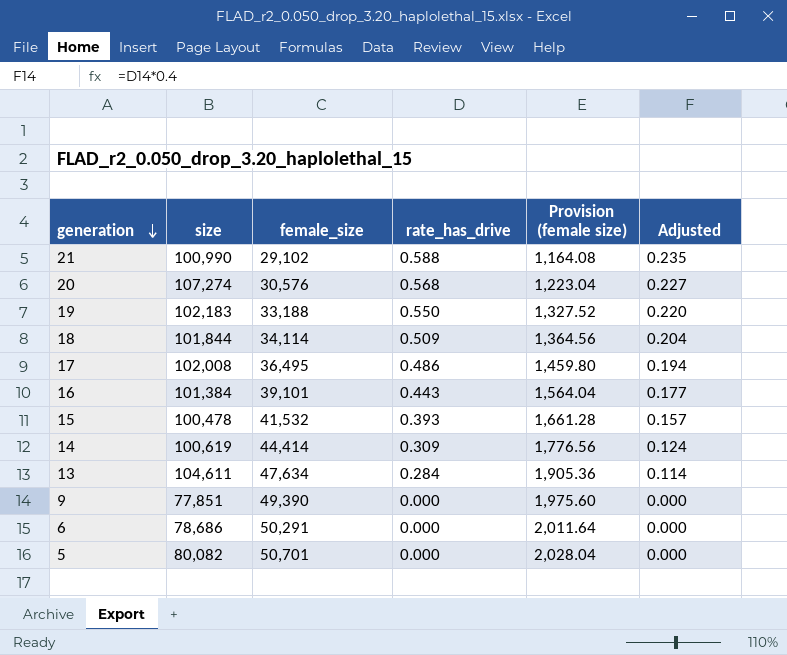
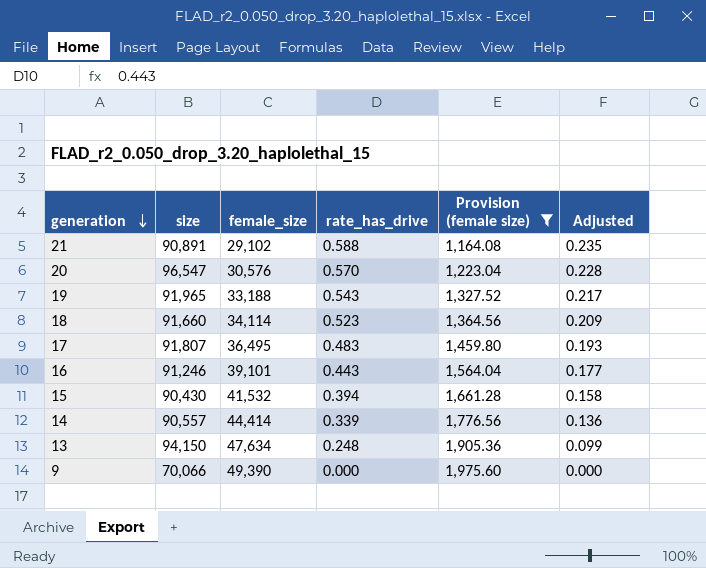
filter: none -> Provision (female size) <= 1,975.60
21 | size: 100,990 -> 90,891
20 | size: 107,274 -> 96,547
20 | rate_has_drive: 0.568 -> 0.570
20 | Adjusted: 0.227 -> 0.228
19 | size: 102,183 -> 91,965
19 | rate_has_drive: 0.550 -> 0.543
19 | Adjusted: 0.220 -> 0.217
18 | size: 101,844 -> 91,660
18 | rate_has_drive: 0.509 -> 0.523
18 | Adjusted: 0.204 -> 0.209
17 | size: 102,008 -> 91,807
17 | rate_has_drive: 0.486 -> 0.483
17 | Adjusted: 0.194 -> 0.193
16 | size: 101,384 -> 91,246
15 | size: 100,478 -> 90,430
15 | rate_has_drive: 0.393 -> 0.394
15 | Adjusted: 0.157 -> 0.158
14 | size: 100,619 -> 90,557
14 | rate_has_drive: 0.309 -> 0.339
14 | Adjusted: 0.124 -> 0.136
13 | size: 104,611 -> 94,150
13 | rate_has_drive: 0.284 -> 0.248
13 | Adjusted: 0.114 -> 0.099
9 | size: 77,851 -> 70,066

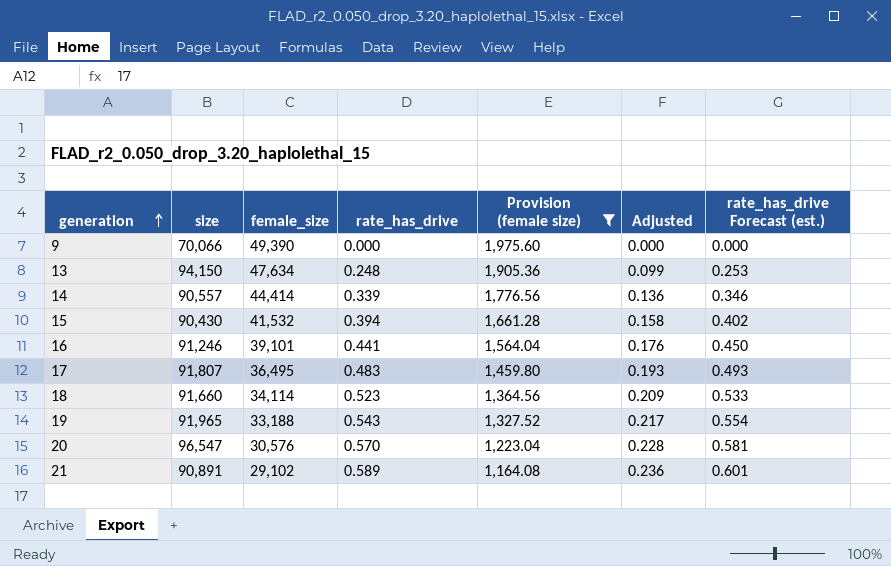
row order: generation descending -> generation ascending
column rate_has_drive Forecast (est.) | formula: none -> [rate_has_drive] * 1.02
16 | rate_has_drive: 0.443 -> 0.441
16 | Adjusted: 0.177 -> 0.176
21 | rate_has_drive: 0.588 -> 0.589
21 | Adjusted: 0.235 -> 0.236

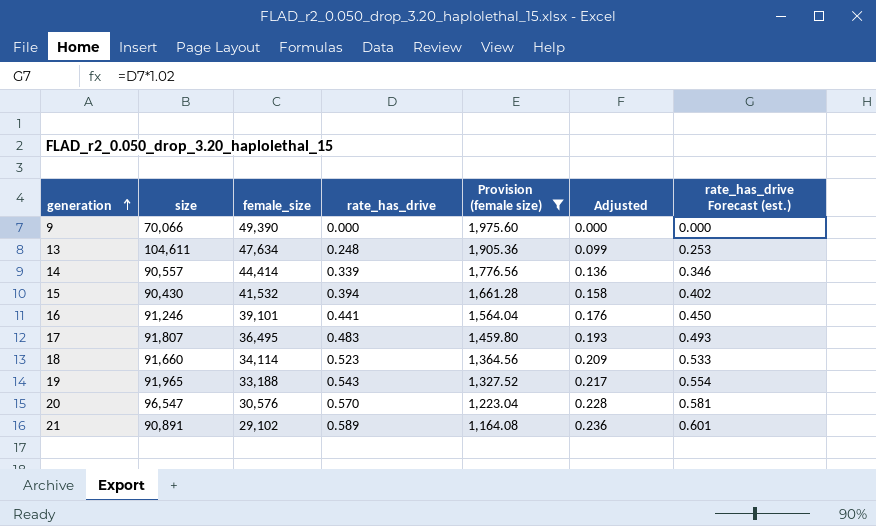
13 | size: 94,150 -> 104,611

